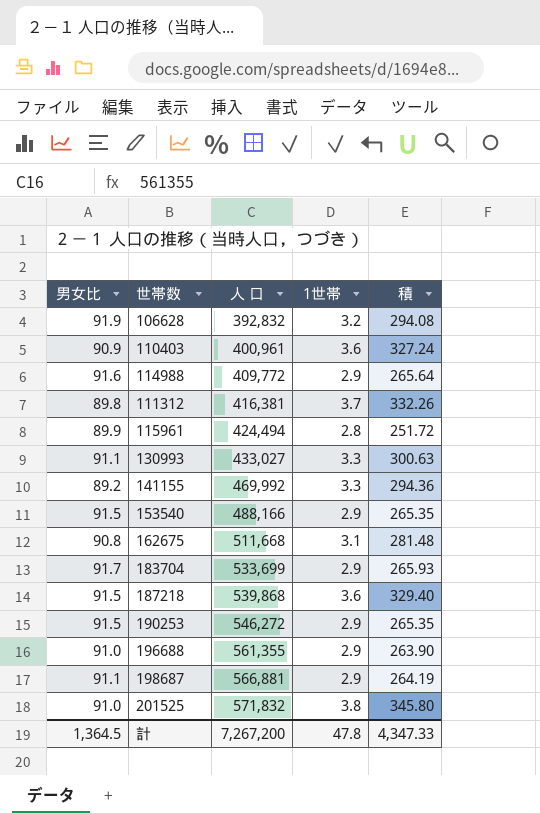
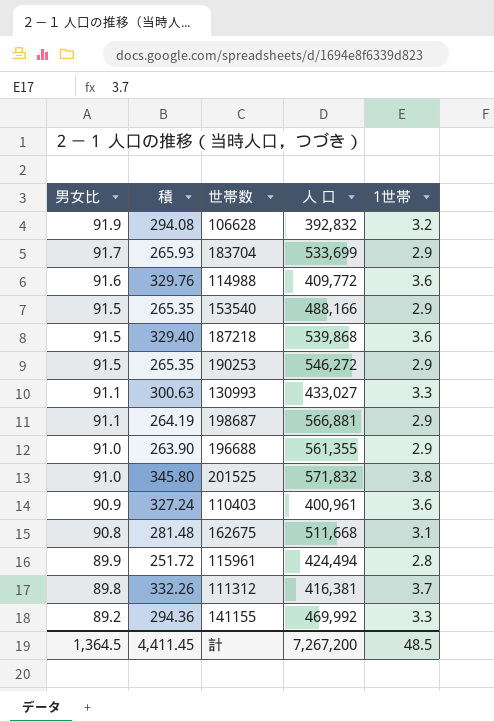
row order: 人 口 ascending -> 男女比 descending
column 積 | position: 5 -> 2
114988 | 積: 265.64 -> 329.76
114988 | 1世帯: 2.9 -> 3.6
計 | 積: 4,347.33 -> 4,411.45
計 | 1世帯: 47.8 -> 48.5

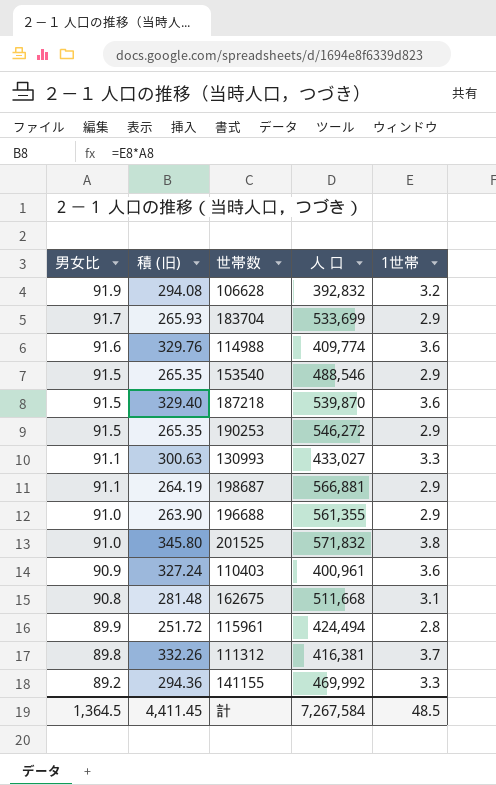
column name: 積 -> 積 (旧)
114988 | 人 口: 409,772 -> 409,774
153540 | 人 口: 488,166 -> 488,546
187218 | 人 口: 539,868 -> 539,870
計 | 人 口: 7,267,200 -> 7,267,584

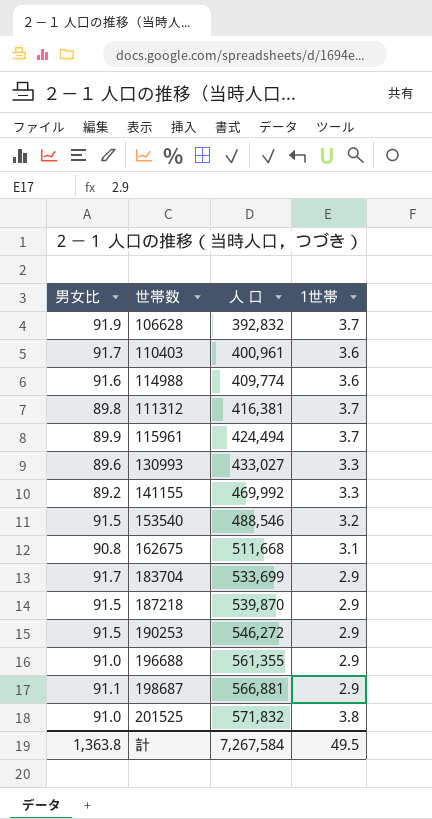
row order: 男女比 descending -> 人 口 ascending
column 積 (旧) | formula: [男女比] * [1世帯] -> none
106628 | 1世帯: 3.2 -> 3.7
110403 | 男女比: 90.9 -> 91.7
115961 | 1世帯: 2.8 -> 3.7
130993 | 男女比: 91.1 -> 89.6
153540 | 1世帯: 2.9 -> 3.2
187218 | 1世帯: 3.6 -> 2.9
計 | 男女比: 1,364.5 -> 1,363.8
計 | 1世帯: 48.5 -> 49.5

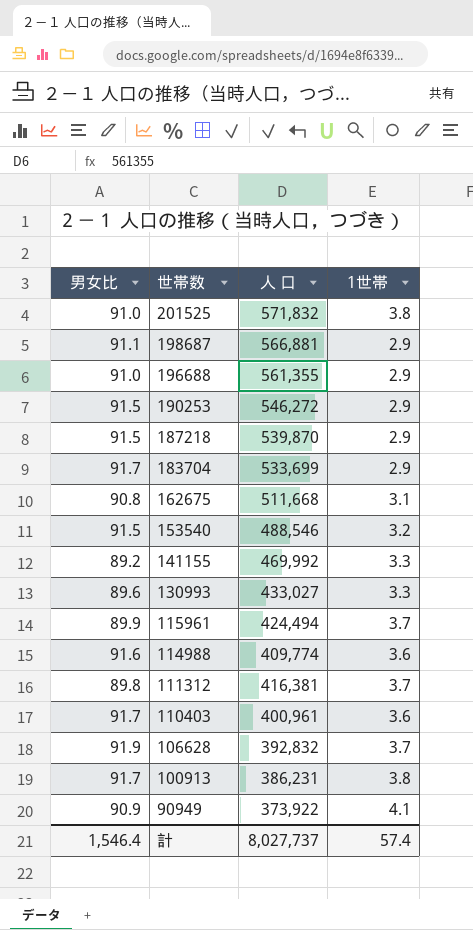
row order: 人 口 ascending -> 世帯数 descending
row 100913: none -> 91.7 | 386,231 | 3.8
row 90949: none -> 90.9 | 373,922 | 4.1
計 | 男女比: 1,363.8 -> 1,546.4
計 | 人 口: 7,267,584 -> 8,027,737
計 | 1世帯: 49.5 -> 57.4

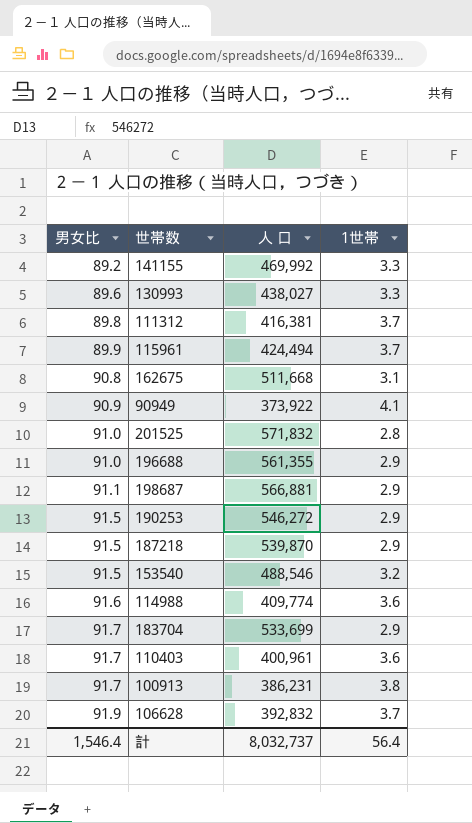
row order: 世帯数 descending -> 男女比 ascending
130993 | 人 口: 433,027 -> 438,027
201525 | 1世帯: 3.8 -> 2.8
計 | 人 口: 8,027,737 -> 8,032,737
計 | 1世帯: 57.4 -> 56.4

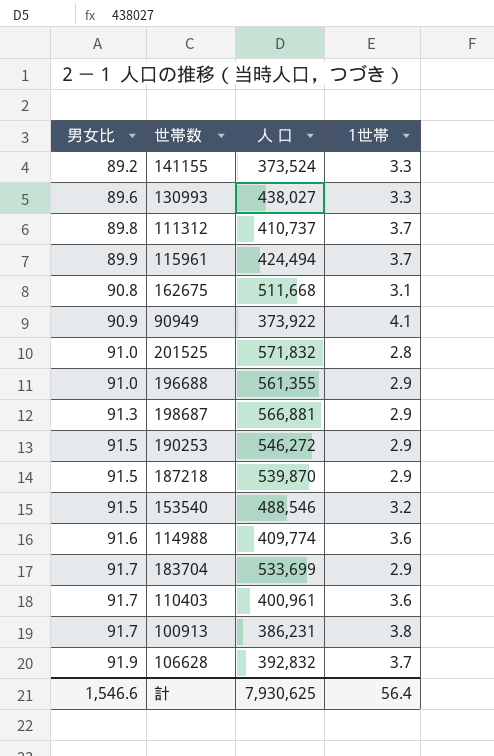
141155 | 人 口: 469,992 -> 373,524
111312 | 人 口: 416,381 -> 410,737
198687 | 男女比: 91.1 -> 91.3
計 | 男女比: 1,546.4 -> 1,546.6
計 | 人 口: 8,032,737 -> 7,930,625

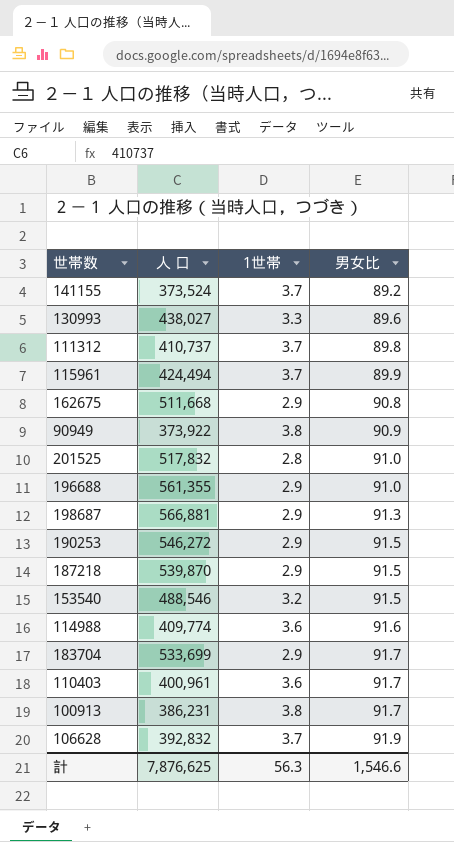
column 男女比 | position: 1 -> 4
141155 | 1世帯: 3.3 -> 3.7
162675 | 1世帯: 3.1 -> 2.9
90949 | 1世帯: 4.1 -> 3.8
201525 | 人 口: 571,832 -> 517,832
計 | 人 口: 7,930,625 -> 7,876,625
計 | 1世帯: 56.4 -> 56.3

